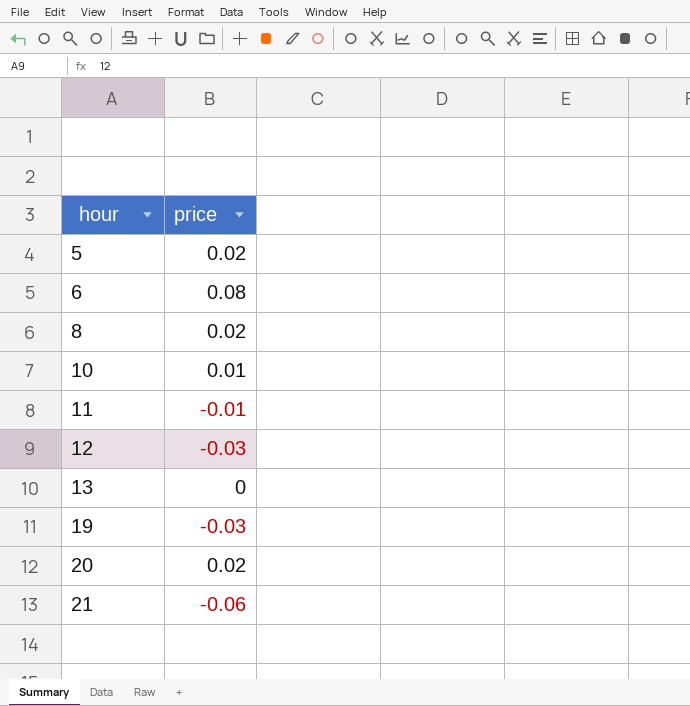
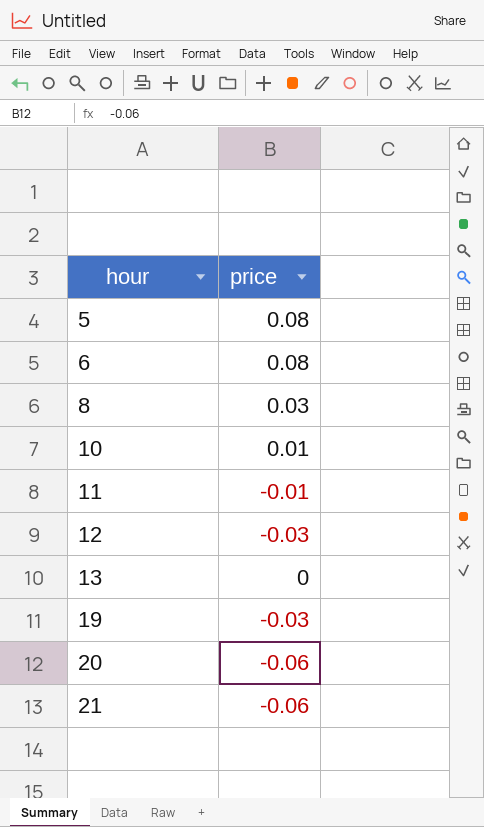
5 | price: 0.02 -> 0.08
8 | price: 0.02 -> 0.03
20 | price: 0.02 -> -0.06

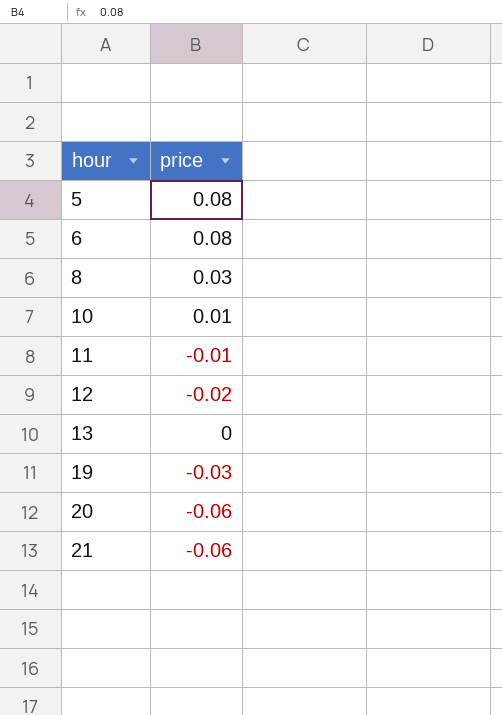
12 | price: -0.03 -> -0.02

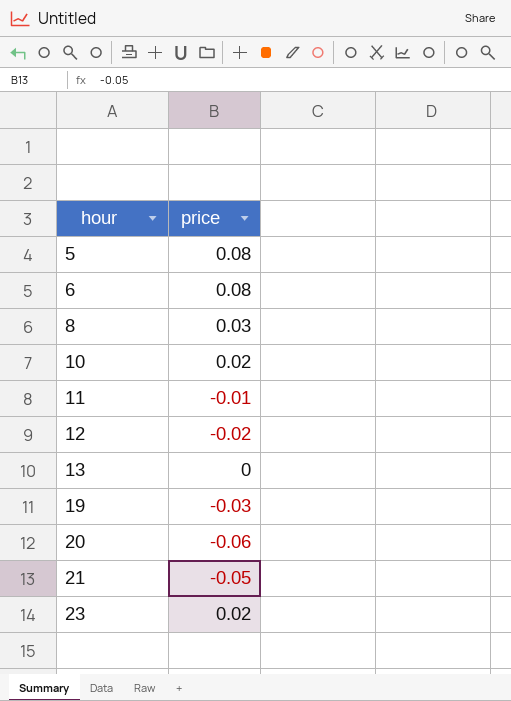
10 | price: 0.01 -> 0.02
21 | price: -0.06 -> -0.05
row 23: none -> 0.02

